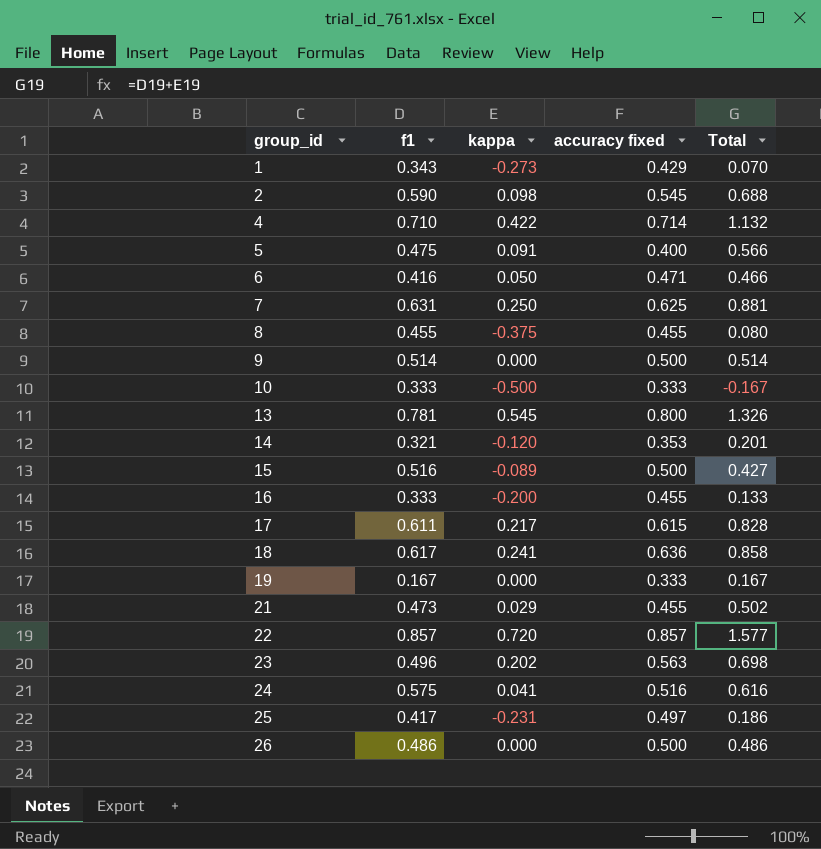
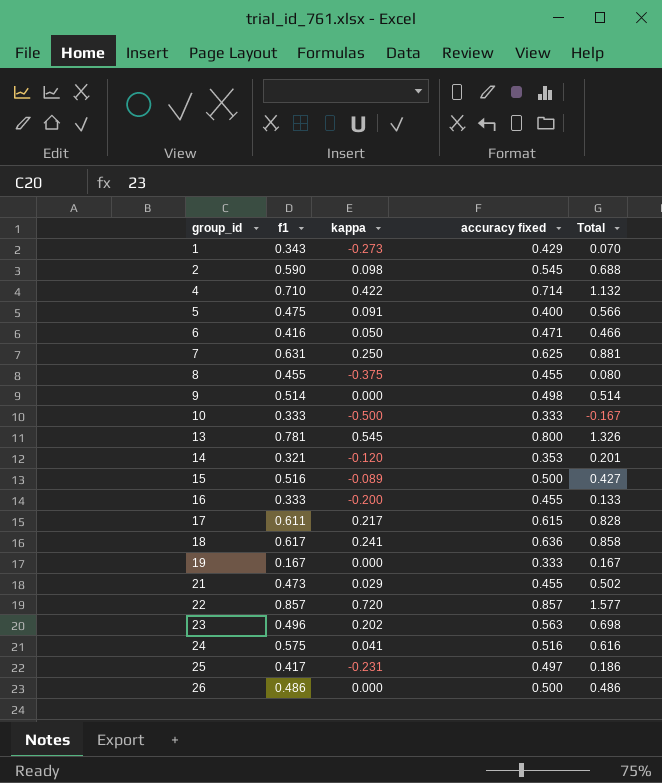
9 | accuracy fixed: 0.500 -> 0.498

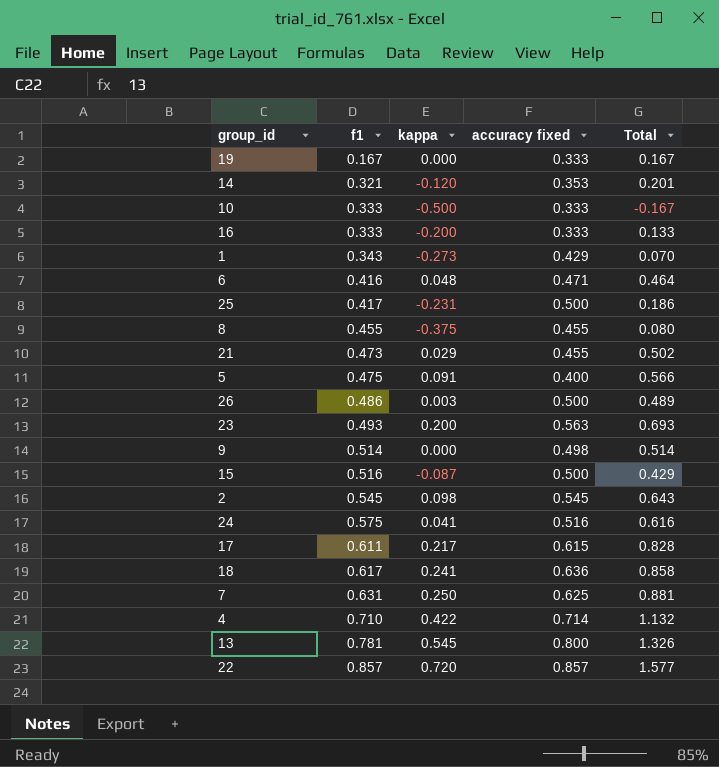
row order: group_id ascending -> f1 ascending
16 | accuracy fixed: 0.455 -> 0.333
6 | kappa: 0.050 -> 0.048
6 | Total: 0.466 -> 0.464
25 | accuracy fixed: 0.497 -> 0.500
26 | kappa: 0.000 -> 0.003
26 | Total: 0.486 -> 0.489
23 | f1: 0.496 -> 0.493
23 | kappa: 0.202 -> 0.200
23 | Total: 0.698 -> 0.693
15 | kappa: -0.089 -> -0.087
15 | Total: 0.427 -> 0.429
2 | f1: 0.590 -> 0.545
2 | Total: 0.688 -> 0.643

